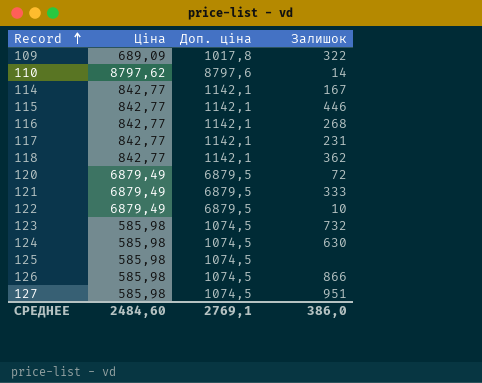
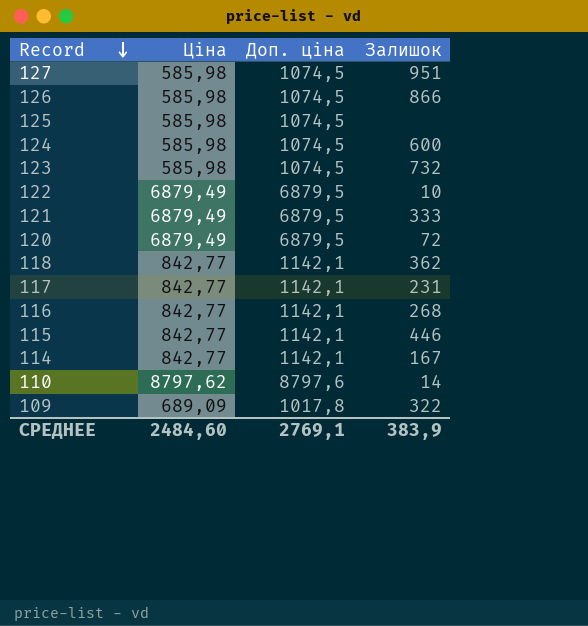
row order: Record ascending -> Record descending
124 | Залишок: 630 -> 600
СРЕДНЕЕ | Залишок: 386,0 -> 383,9

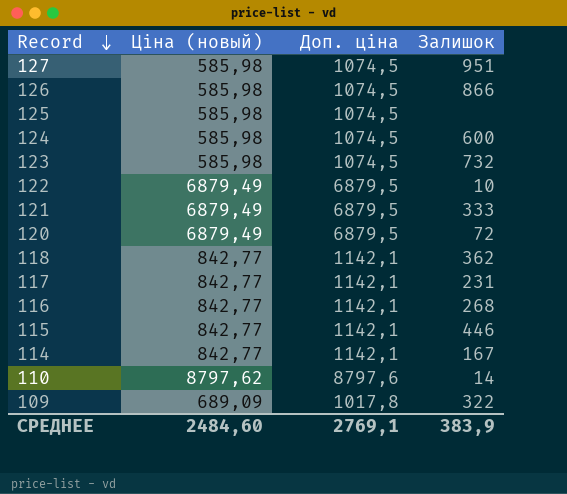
column name: Ціна -> Ціна (новый)

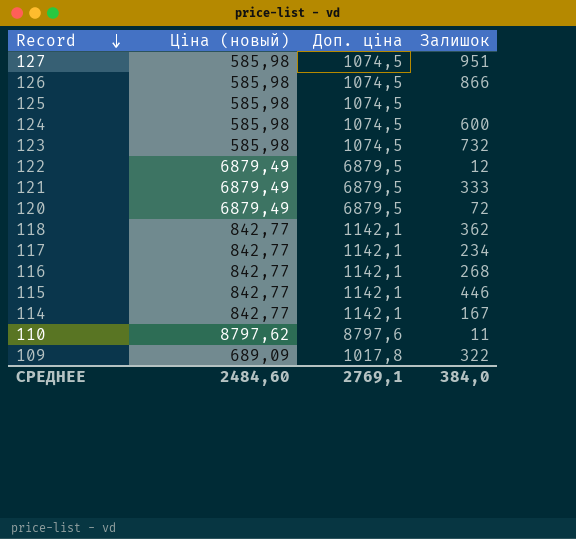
122 | Залишок: 10 -> 12
117 | Залишок: 231 -> 234
110 | Залишок: 14 -> 11
СРЕДНЕЕ | Залишок: 383,9 -> 384,0

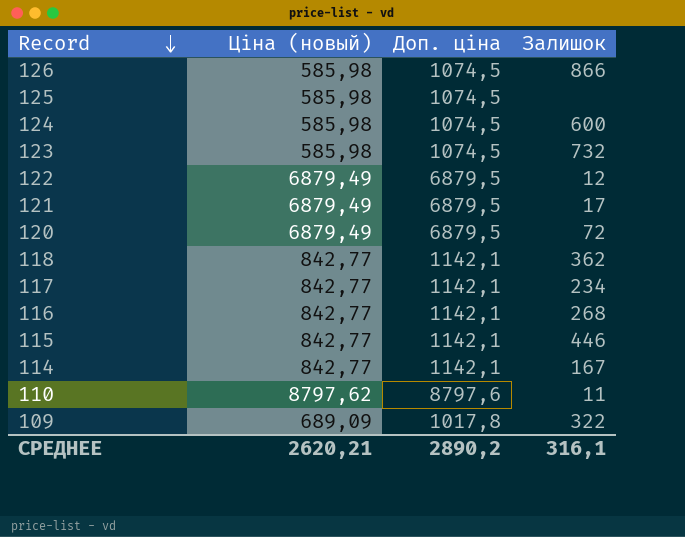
row 127: 585,98 | 1074,5 | 951 -> none
121 | Залишок: 333 -> 17
СРЕДНЕЕ | Ціна (новый): 2484,60 -> 2620,21
СРЕДНЕЕ | Доп. ціна: 2769,1 -> 2890,2
СРЕДНЕЕ | Залишок: 384,0 -> 316,1

